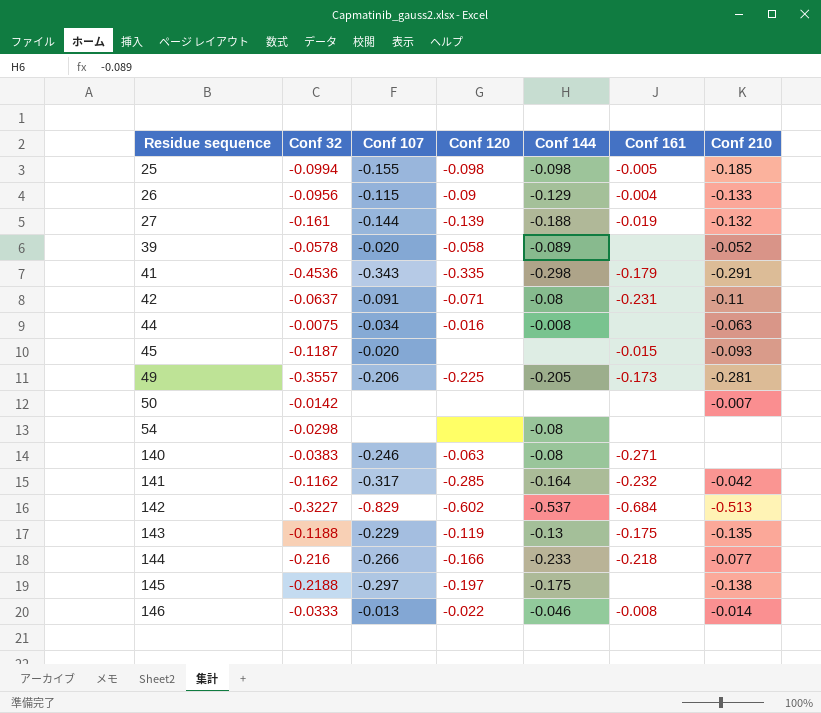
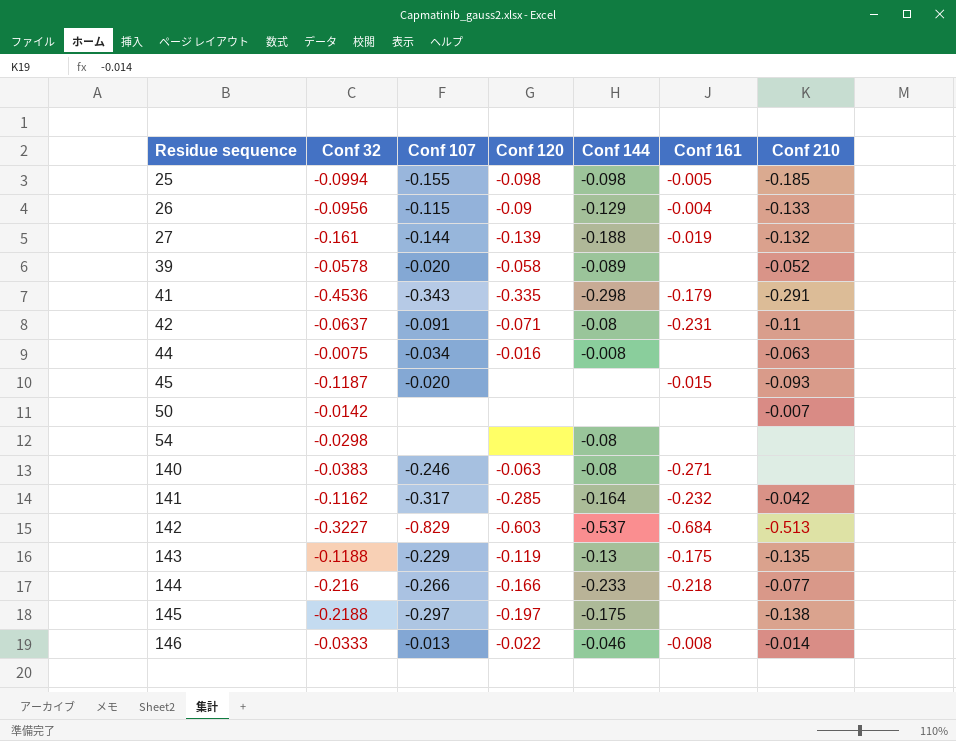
row 49: -0.3557 | -0.206 | -0.225 | -0.205 | -0.173 | -0.281 -> none
142 | Conf 120: -0.602 -> -0.603

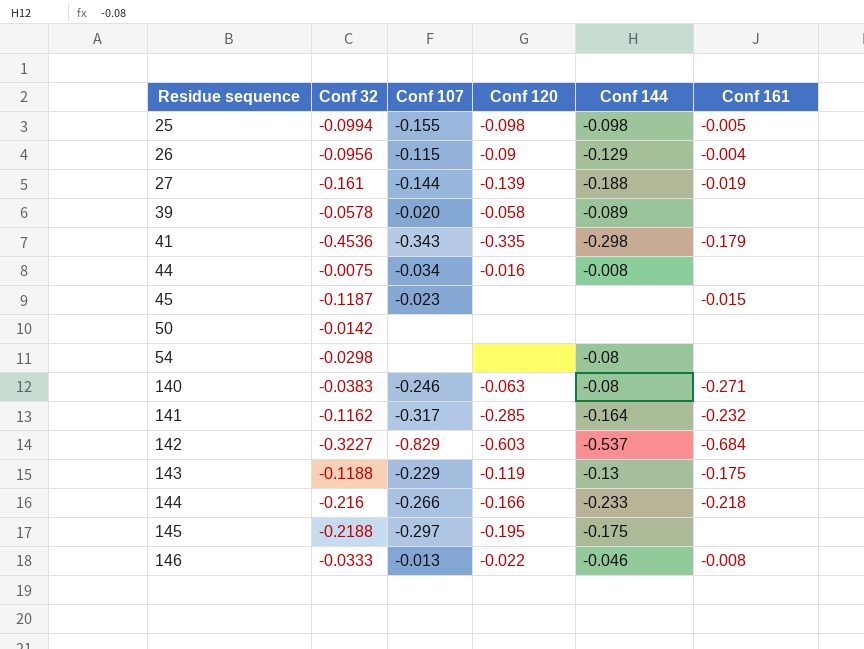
column Conf 210 | position: 7 -> none
row 42: -0.0637 | -0.091 | -0.071 | -0.08 | -0.231 | -0.11 -> none
45 | Conf 107: -0.020 -> -0.023
145 | Conf 120: -0.197 -> -0.195

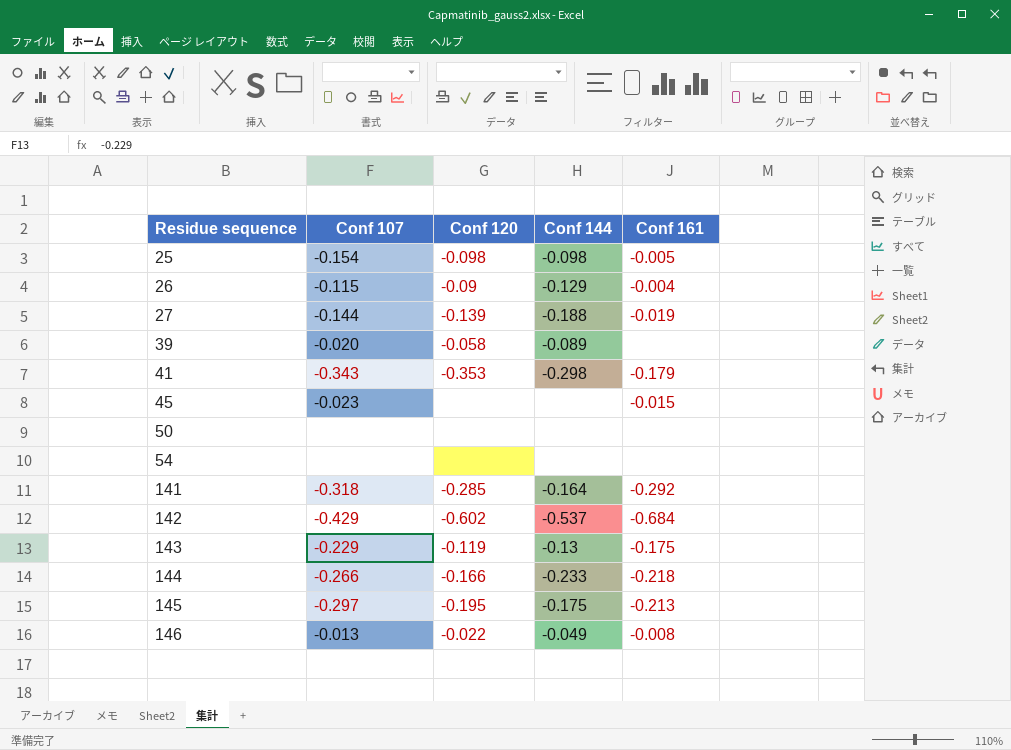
column Conf 32 | position: 2 -> none
row 44: -0.0075 | -0.034 | -0.016 | -0.008 | none -> none
row 140: -0.0383 | -0.246 | -0.063 | -0.08 | -0.271 -> none
25 | Conf 107: -0.155 -> -0.154
41 | Conf 120: -0.335 -> -0.353
54 | Conf 144: -0.08 -> none
141 | Conf 107: -0.317 -> -0.318
141 | Conf 161: -0.232 -> -0.292
142 | Conf 107: -0.829 -> -0.429
142 | Conf 120: -0.603 -> -0.602
145 | Conf 161: none -> -0.213
146 | Conf 144: -0.046 -> -0.049

